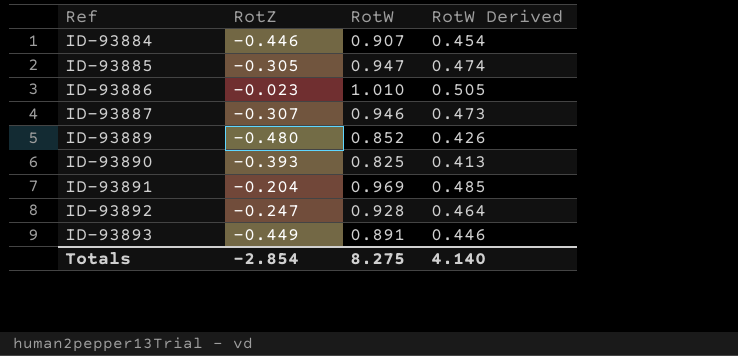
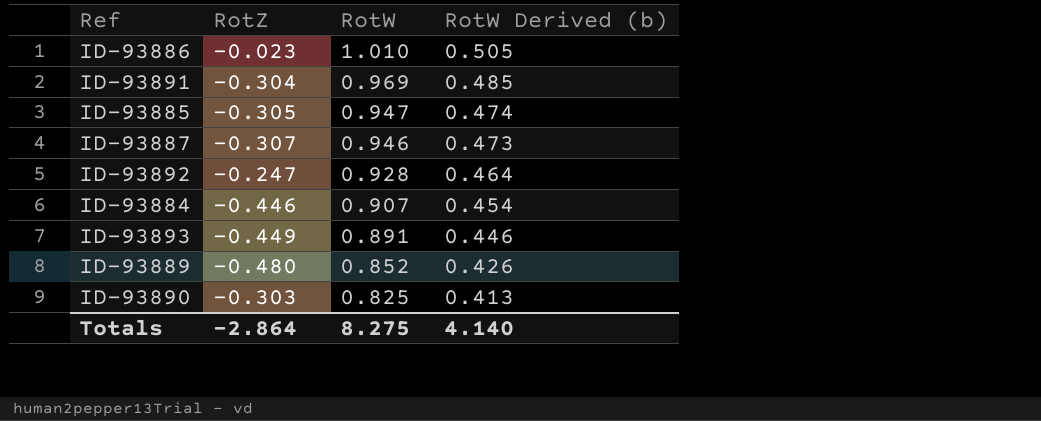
row order: Ref ascending -> RotW descending
column name: RotW Derived -> RotW Derived (b)
ID-93891 | RotZ: -0.204 -> -0.304
ID-93890 | RotZ: -0.393 -> -0.303
Totals | RotZ: -2.854 -> -2.864

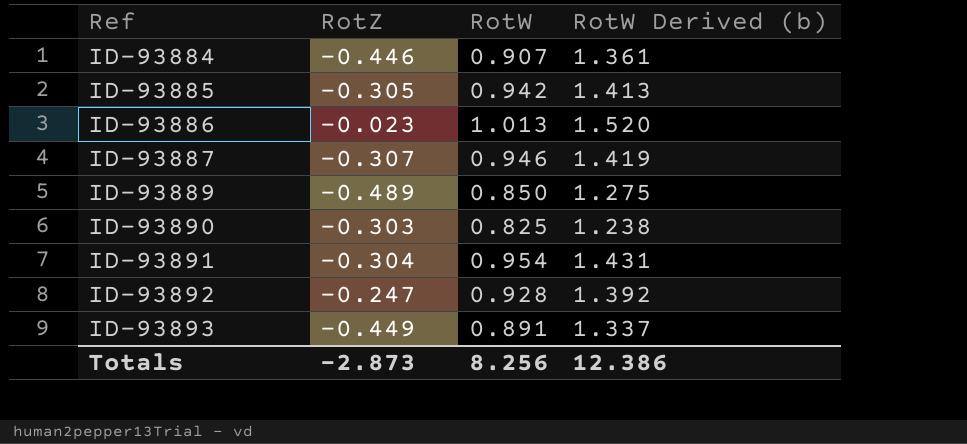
row order: RotW descending -> Ref ascending
column RotW Derived (b) | formula: [RotW] * 0.5 -> [RotW] * 1.5
ID-93885 | RotW: 0.947 -> 0.942
ID-93886 | RotW: 1.010 -> 1.013
ID-93889 | RotZ: -0.480 -> -0.489
ID-93889 | RotW: 0.852 -> 0.850
ID-93891 | RotW: 0.969 -> 0.954
Totals | RotZ: -2.864 -> -2.873
Totals | RotW: 8.275 -> 8.256
Totals | RotW Derived (b): 4.140 -> 12.386

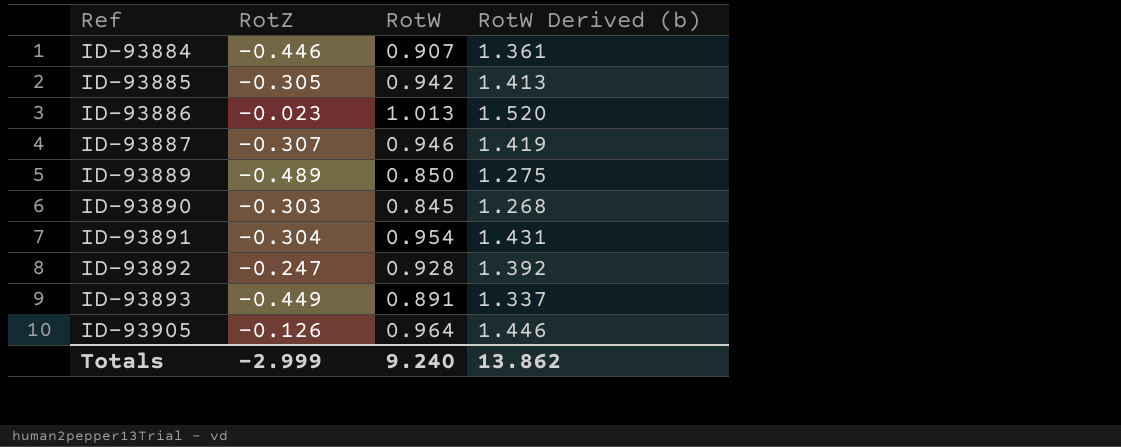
ID-93890 | RotW: 0.825 -> 0.845
ID-93890 | RotW Derived (b): 1.238 -> 1.268
row ID-93905: none -> -0.126 | 0.964 | 1.446
Totals | RotZ: -2.873 -> -2.999
Totals | RotW: 8.256 -> 9.240
Totals | RotW Derived (b): 12.386 -> 13.862

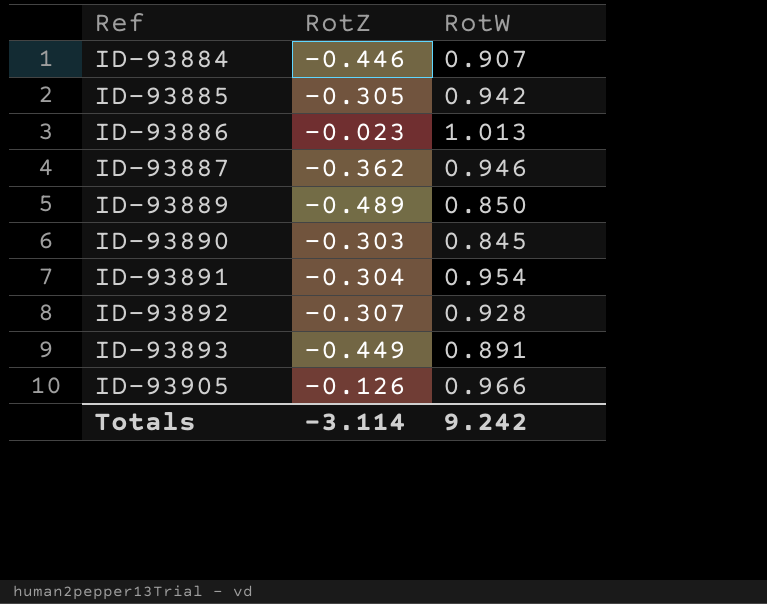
column RotW Derived (b) | formula: [RotW] * 1.5 -> none
ID-93887 | RotZ: -0.307 -> -0.362
ID-93892 | RotZ: -0.247 -> -0.307
ID-93905 | RotW: 0.964 -> 0.966
Totals | RotZ: -2.999 -> -3.114
Totals | RotW: 9.240 -> 9.242

